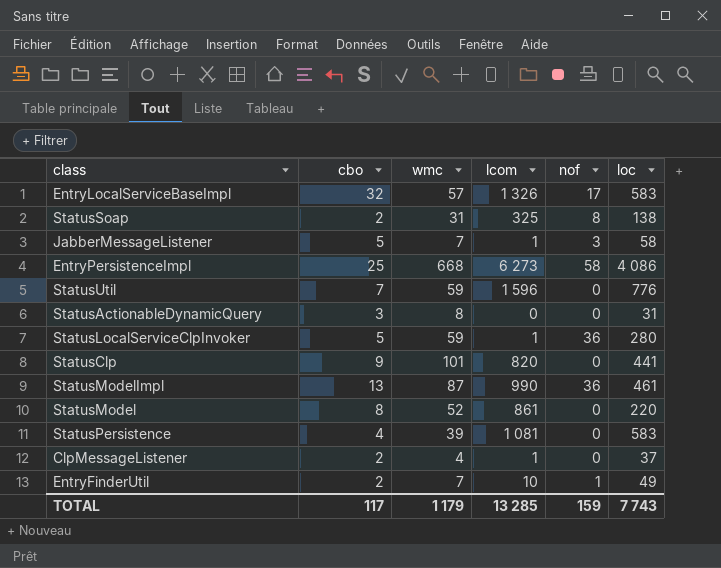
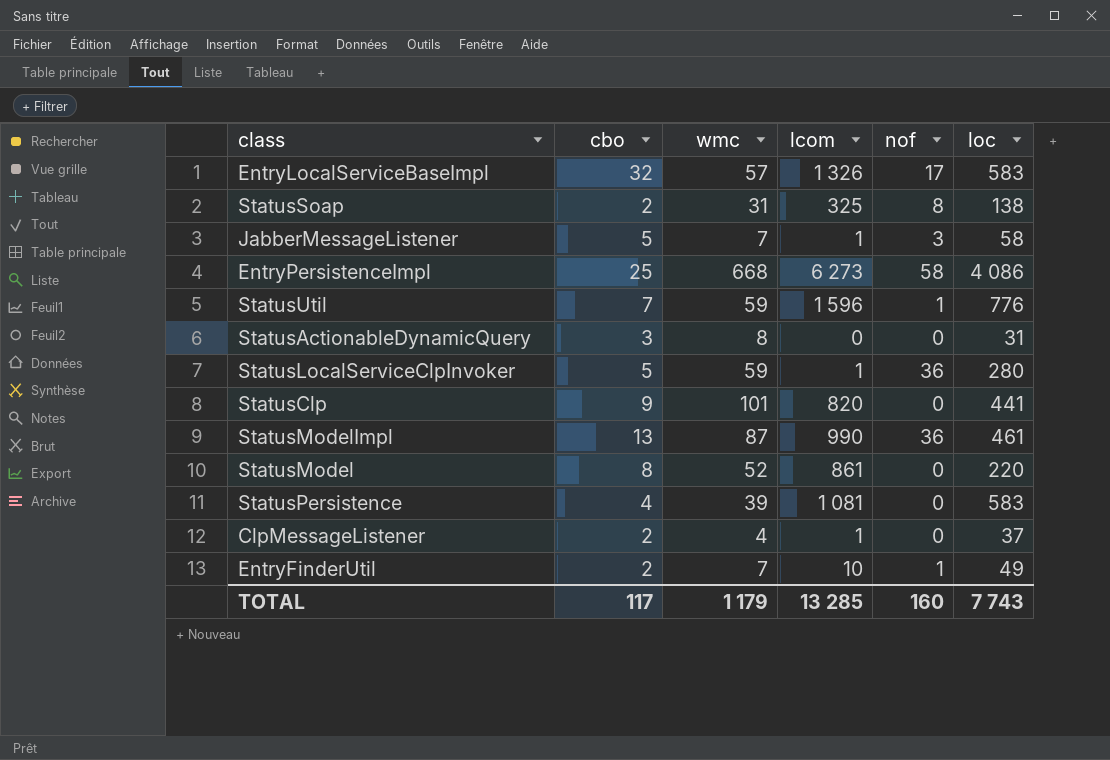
StatusUtil | nof: 0 -> 1
TOTAL | nof: 159 -> 160

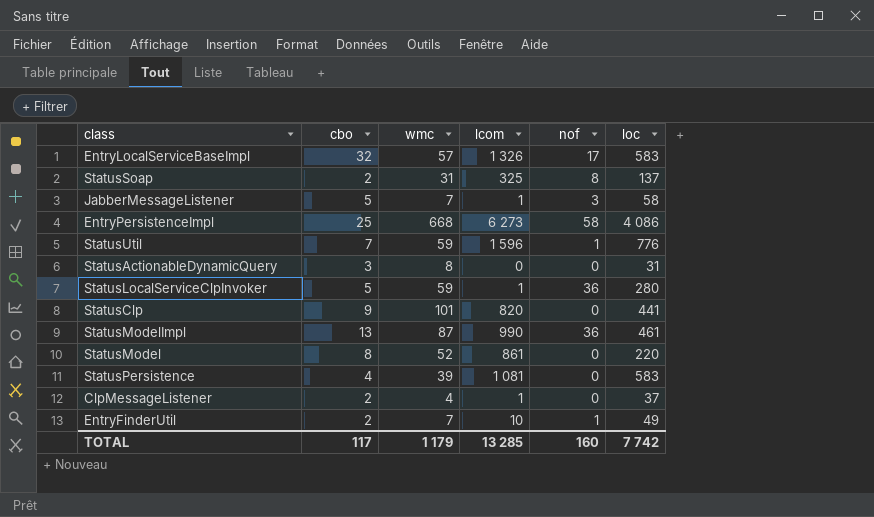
StatusSoap | loc: 138 -> 137
TOTAL | loc: 7 743 -> 7 742

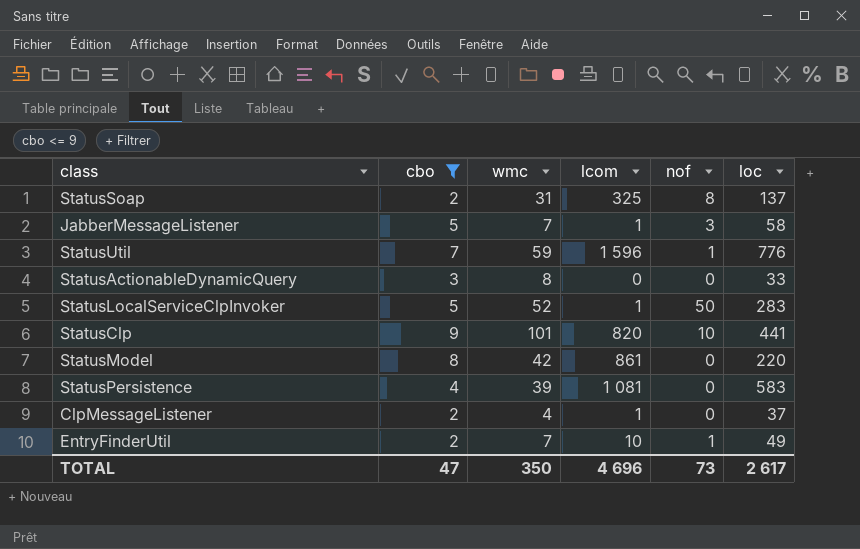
filter: none -> cbo <= 9
StatusActionableDynamicQuery | loc: 31 -> 33
StatusLocalServiceClpInvoker | wmc: 59 -> 52
StatusLocalServiceClpInvoker | nof: 36 -> 50
StatusLocalServiceClpInvoker | loc: 280 -> 283
StatusClp | nof: 0 -> 10
StatusModel | wmc: 52 -> 42
TOTAL | cbo: 117 -> 47
TOTAL | wmc: 1 179 -> 350
TOTAL | lcom: 13 285 -> 4 696
TOTAL | nof: 160 -> 73
TOTAL | loc: 7 742 -> 2 617

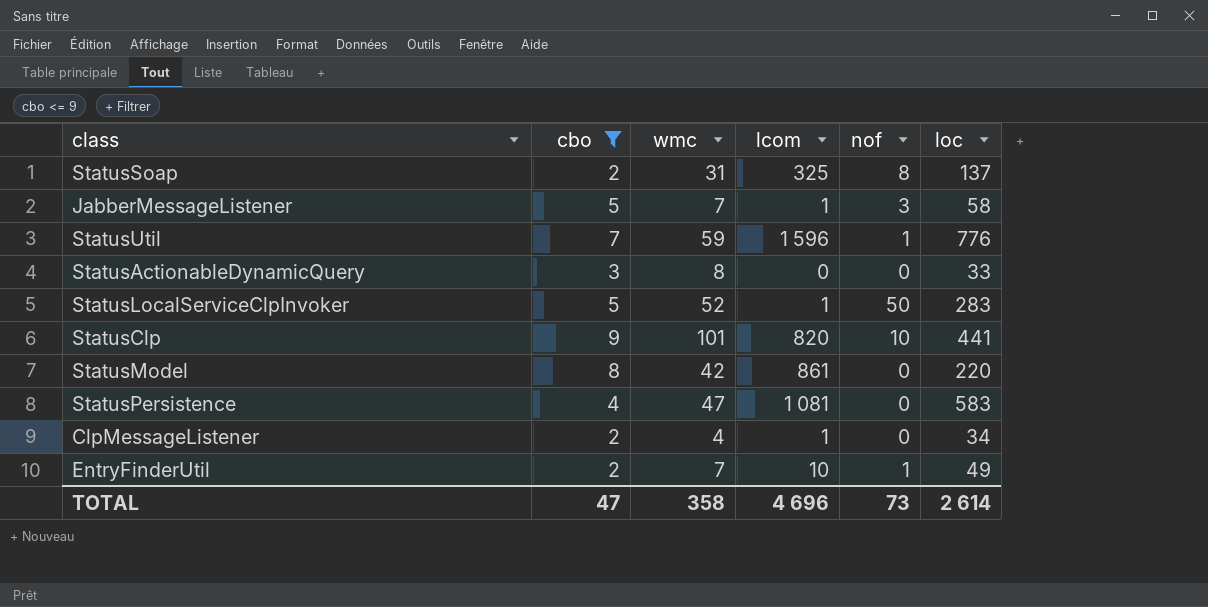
StatusPersistence | wmc: 39 -> 47
ClpMessageListener | loc: 37 -> 34
TOTAL | wmc: 350 -> 358
TOTAL | loc: 2 617 -> 2 614

